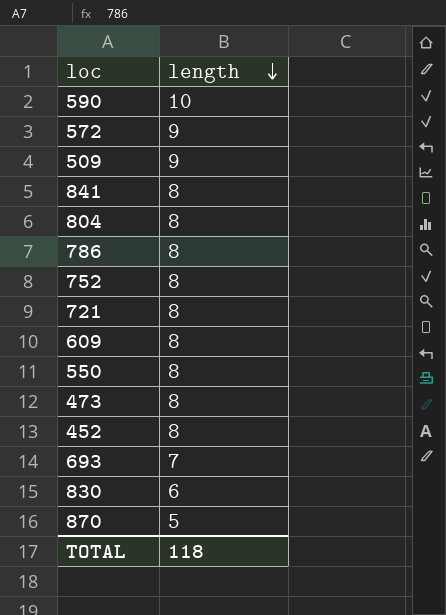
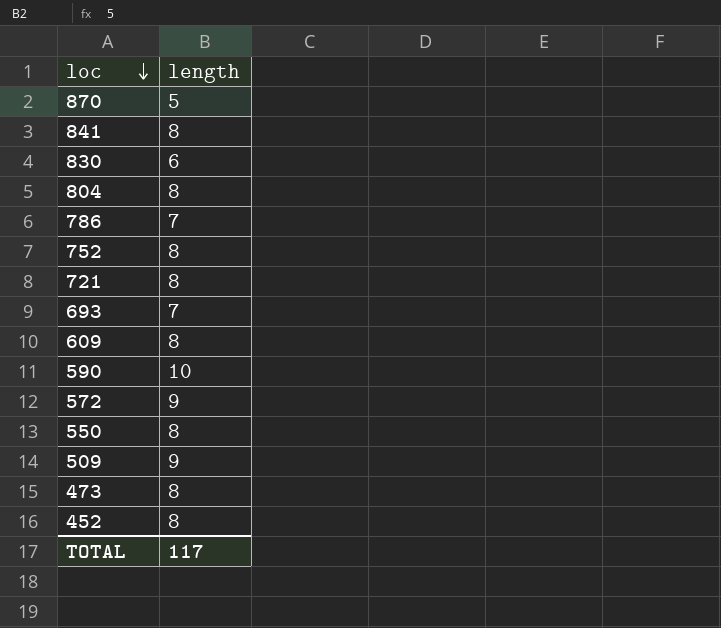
row order: length descending -> loc descending
786 | length: 8 -> 7
TOTAL | length: 118 -> 117

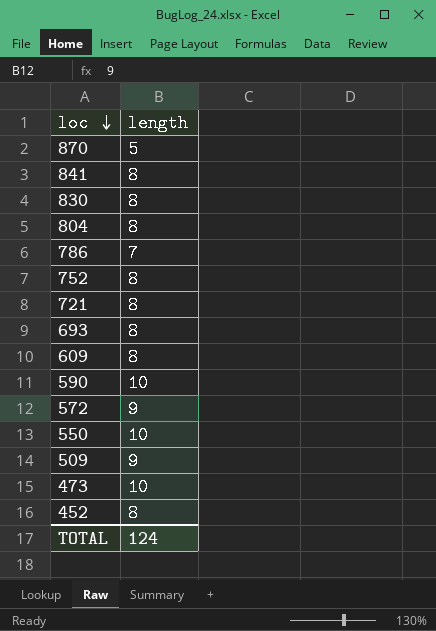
830 | length: 6 -> 8
693 | length: 7 -> 8
550 | length: 8 -> 10
473 | length: 8 -> 10
TOTAL | length: 117 -> 124

